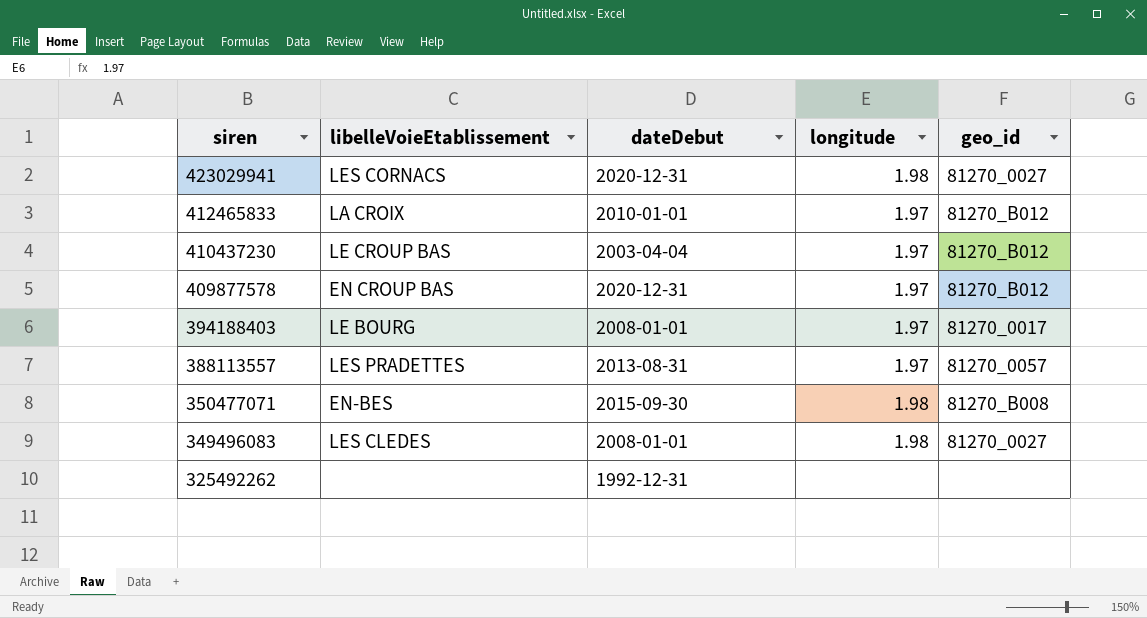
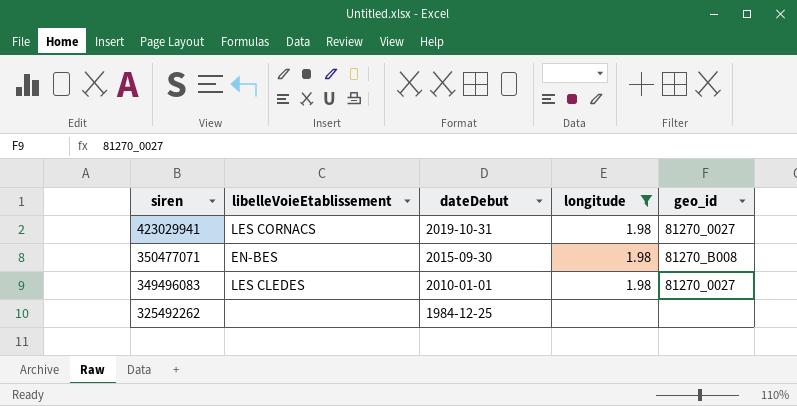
filter: none -> longitude != 1.97
423029941 | dateDebut: 2020-12-31 -> 2019-10-31
349496083 | dateDebut: 2008-01-01 -> 2010-01-01
325492262 | dateDebut: 1992-12-31 -> 1984-12-25

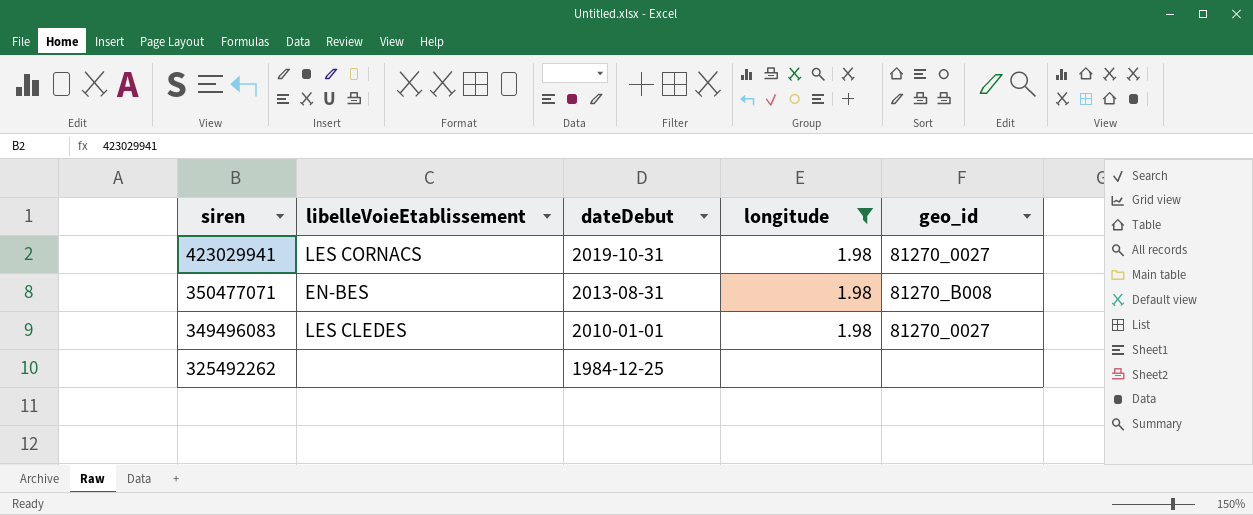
350477071 | dateDebut: 2015-09-30 -> 2013-08-31

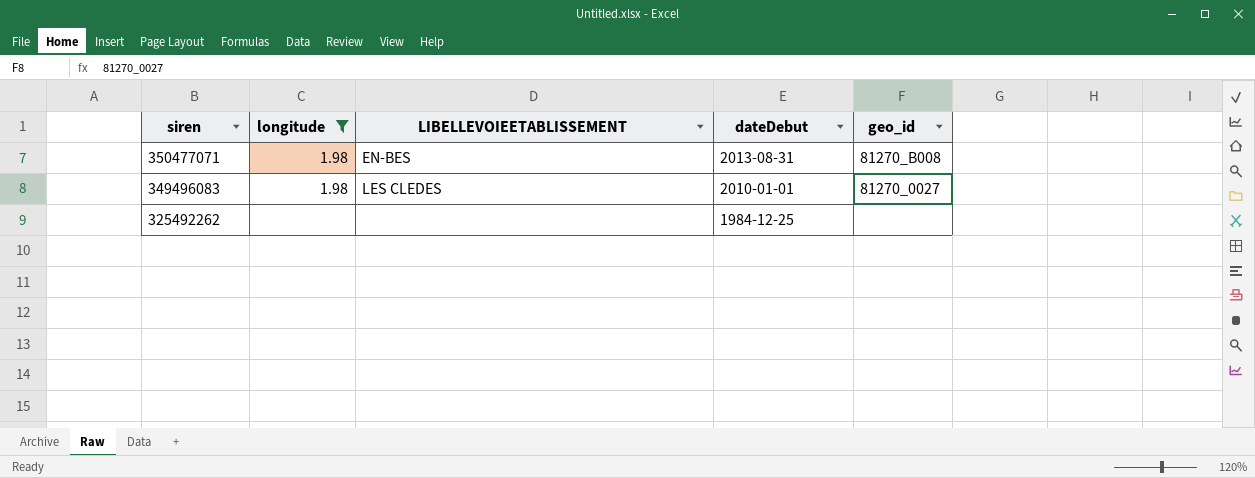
column longitude | position: 4 -> 2
column name: libelleVoieEtablissement -> LIBELLEVOIEETABLISSEMENT
row 423029941: LES CORNACS | 2019-10-31 | 1.98 | 81270_0027 -> none

